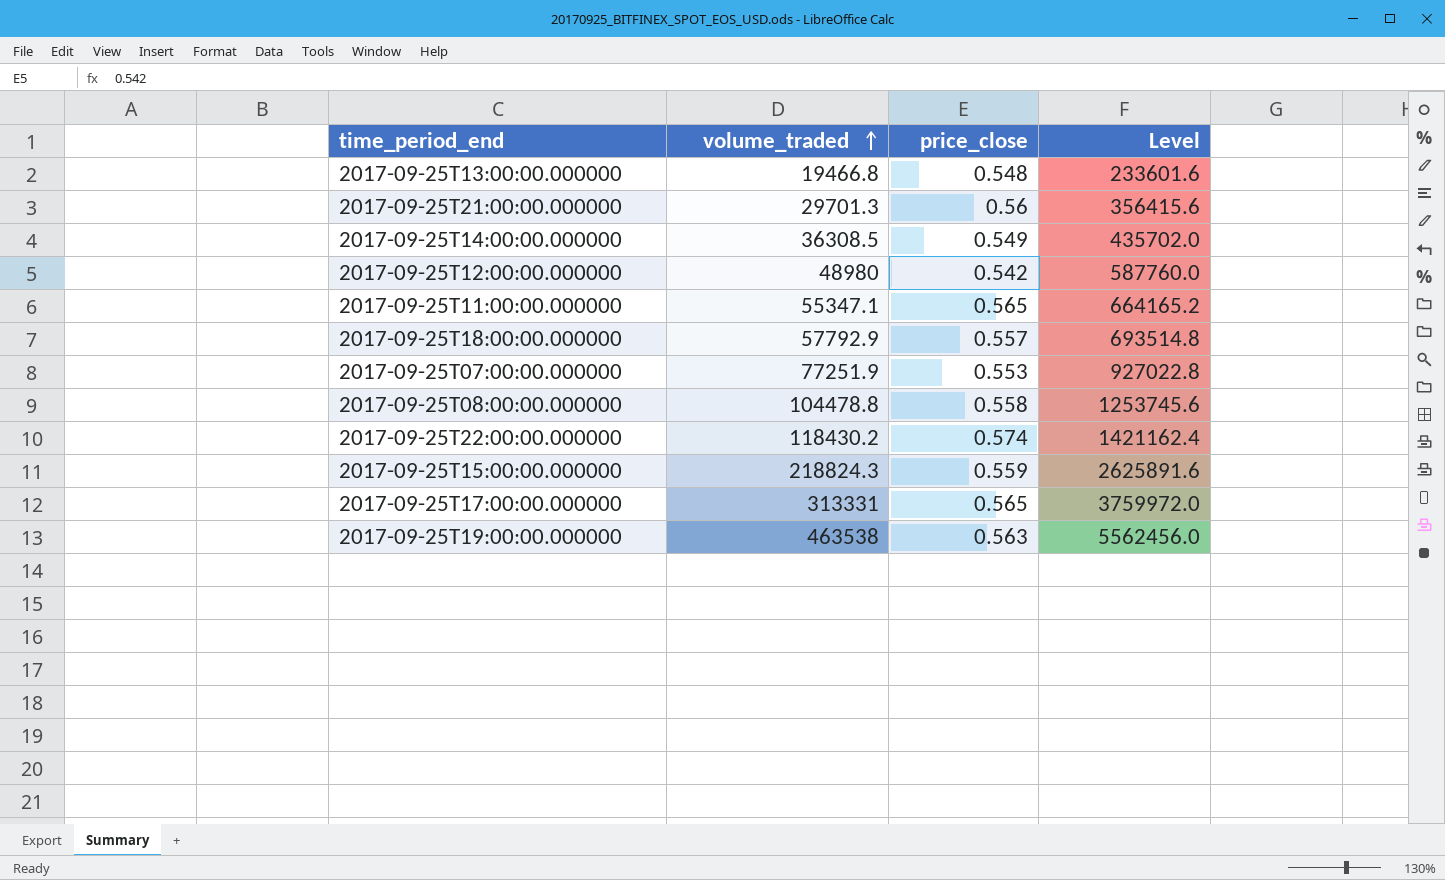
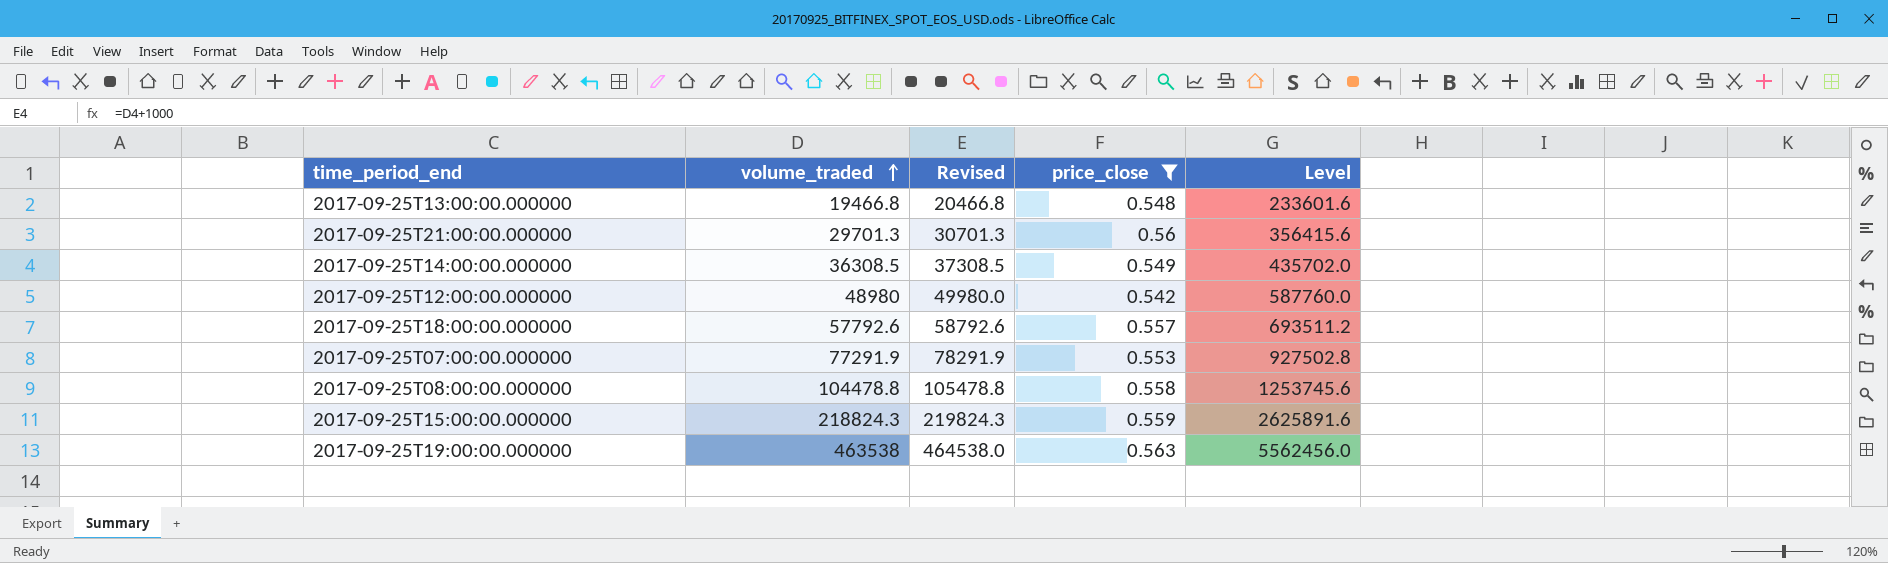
filter: none -> price_close <= 0.563
column Revised | formula: none -> [volume_traded] + 1000
2017-09-25T18:00:00.000000 | volume_traded: 57792.9 -> 57792.6
2017-09-25T18:00:00.000000 | Level: 693514.8 -> 693511.2
2017-09-25T07:00:00.000000 | volume_traded: 77251.9 -> 77291.9
2017-09-25T07:00:00.000000 | Level: 927022.8 -> 927502.8

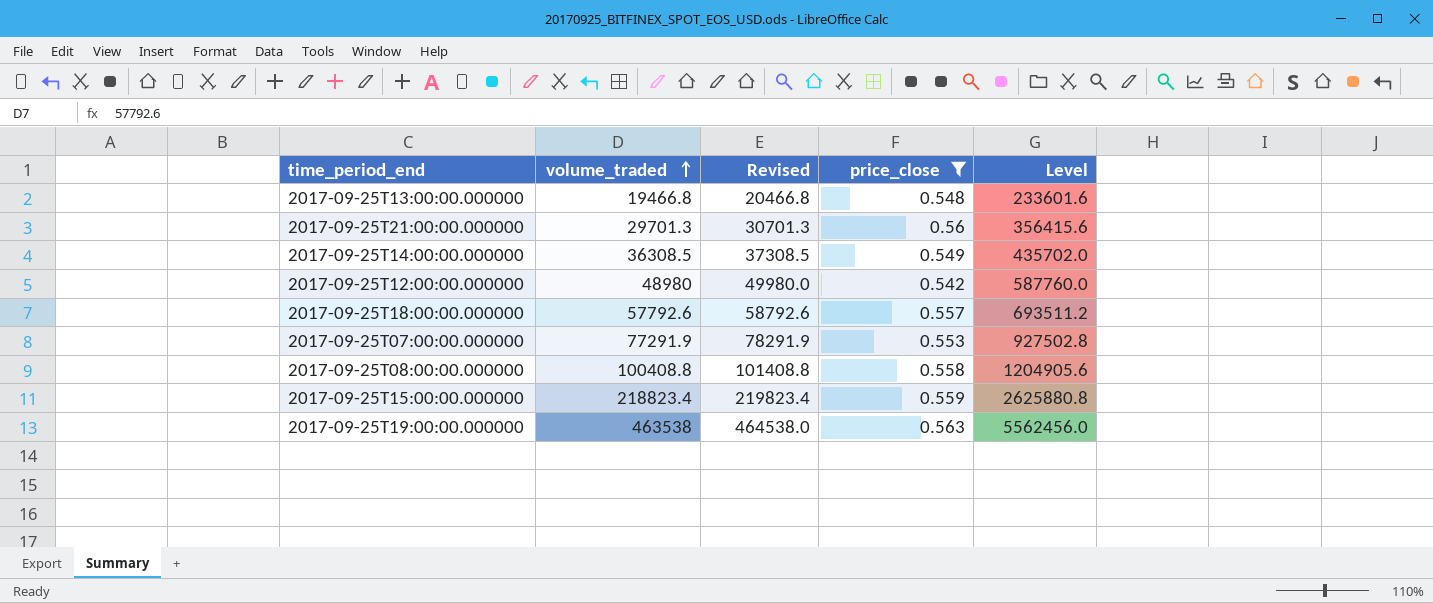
2017-09-25T08:00:00.000000 | volume_traded: 104478.8 -> 100408.8
2017-09-25T08:00:00.000000 | Revised: 105478.8 -> 101408.8
2017-09-25T08:00:00.000000 | Level: 1253745.6 -> 1204905.6
2017-09-25T15:00:00.000000 | volume_traded: 218824.3 -> 218823.4
2017-09-25T15:00:00.000000 | Revised: 219824.3 -> 219823.4
2017-09-25T15:00:00.000000 | Level: 2625891.6 -> 2625880.8

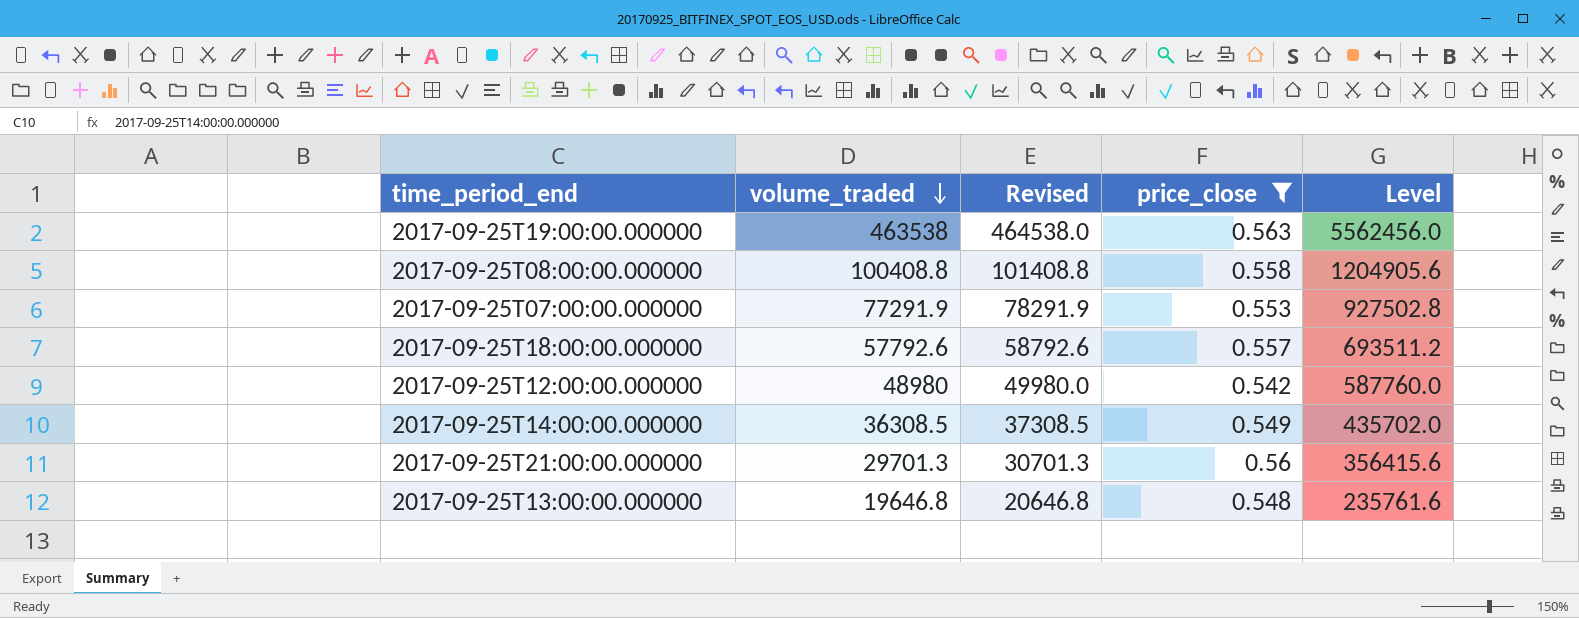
row order: volume_traded ascending -> volume_traded descending
row 2017-09-25T15:00:00.000000: 218823.4 | 219823.4 | 0.559 | 2625880.8 -> none
2017-09-25T13:00:00.000000 | volume_traded: 19466.8 -> 19646.8
2017-09-25T13:00:00.000000 | Revised: 20466.8 -> 20646.8
2017-09-25T13:00:00.000000 | Level: 233601.6 -> 235761.6

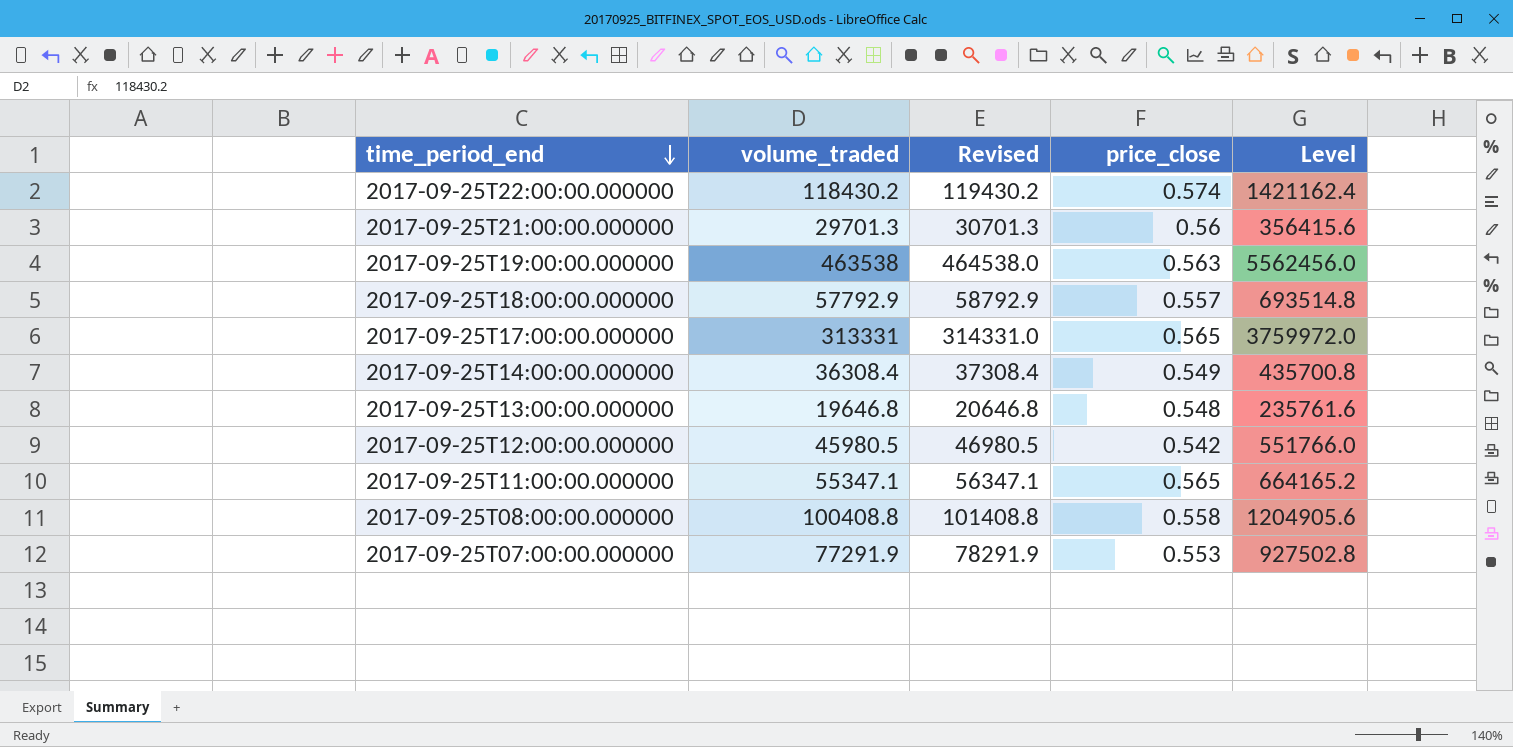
filter: price_close <= 0.563 -> none
row order: volume_traded descending -> time_period_end descending
2017-09-25T18:00:00.000000 | volume_traded: 57792.6 -> 57792.9
2017-09-25T18:00:00.000000 | Revised: 58792.6 -> 58792.9
2017-09-25T18:00:00.000000 | Level: 693511.2 -> 693514.8
2017-09-25T14:00:00.000000 | volume_traded: 36308.5 -> 36308.4
2017-09-25T14:00:00.000000 | Revised: 37308.5 -> 37308.4
2017-09-25T14:00:00.000000 | Level: 435702.0 -> 435700.8
2017-09-25T12:00:00.000000 | volume_traded: 48980 -> 45980.5
2017-09-25T12:00:00.000000 | Revised: 49980.0 -> 46980.5
2017-09-25T12:00:00.000000 | Level: 587760.0 -> 551766.0

